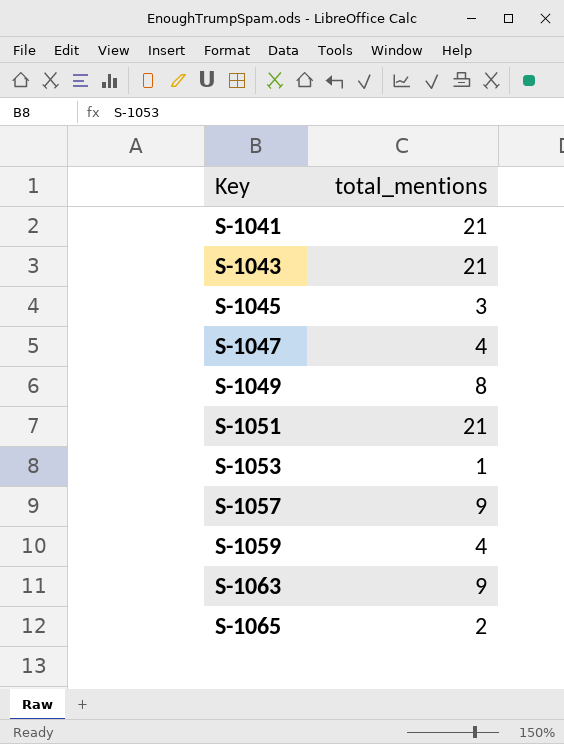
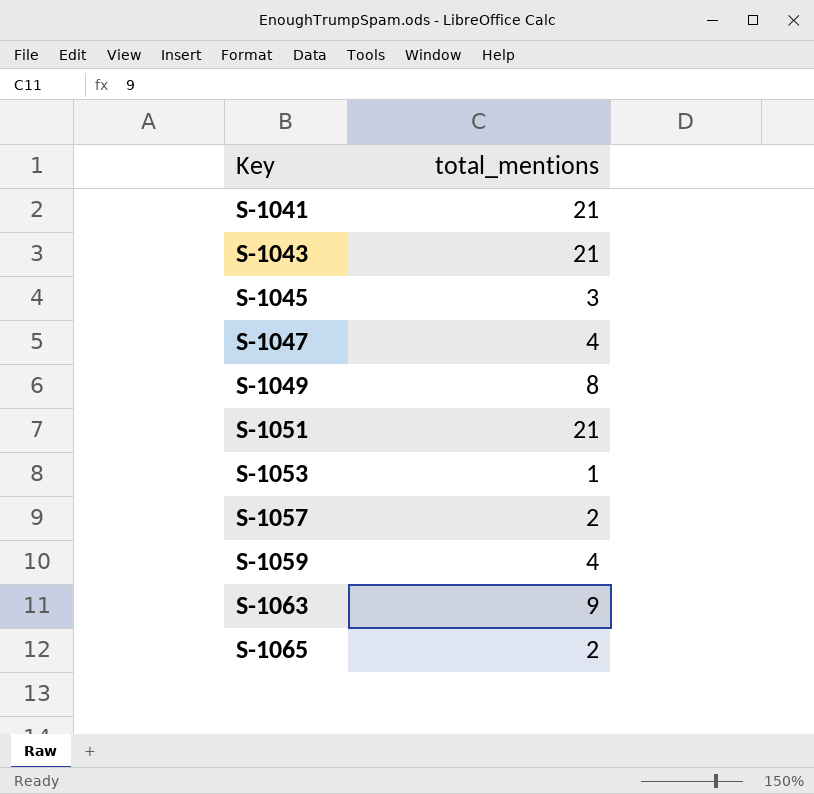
S-1057 | total_mentions: 9 -> 2

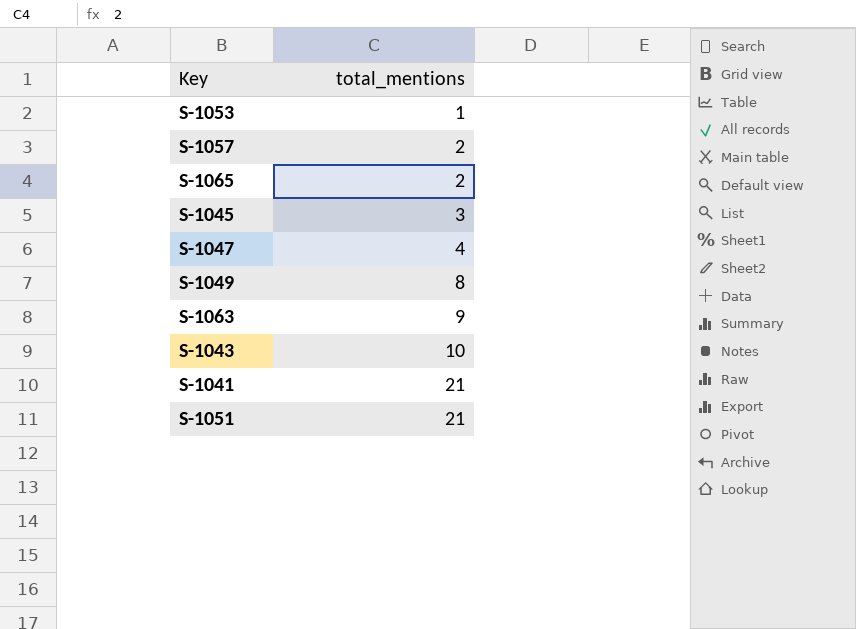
row order: Key ascending -> total_mentions ascending
row S-1059: 4 -> none
S-1043 | total_mentions: 21 -> 10

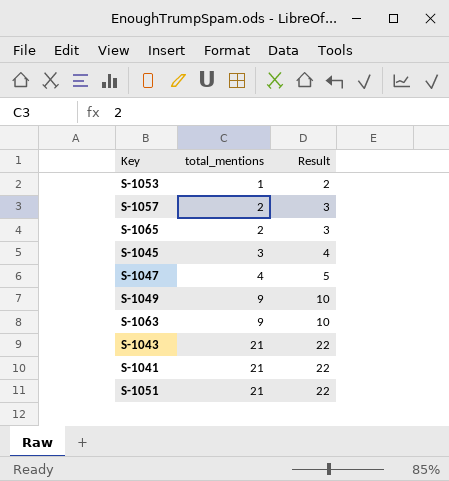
column Result | formula: none -> [total_mentions] + 1
S-1049 | total_mentions: 8 -> 9
S-1043 | total_mentions: 10 -> 21

